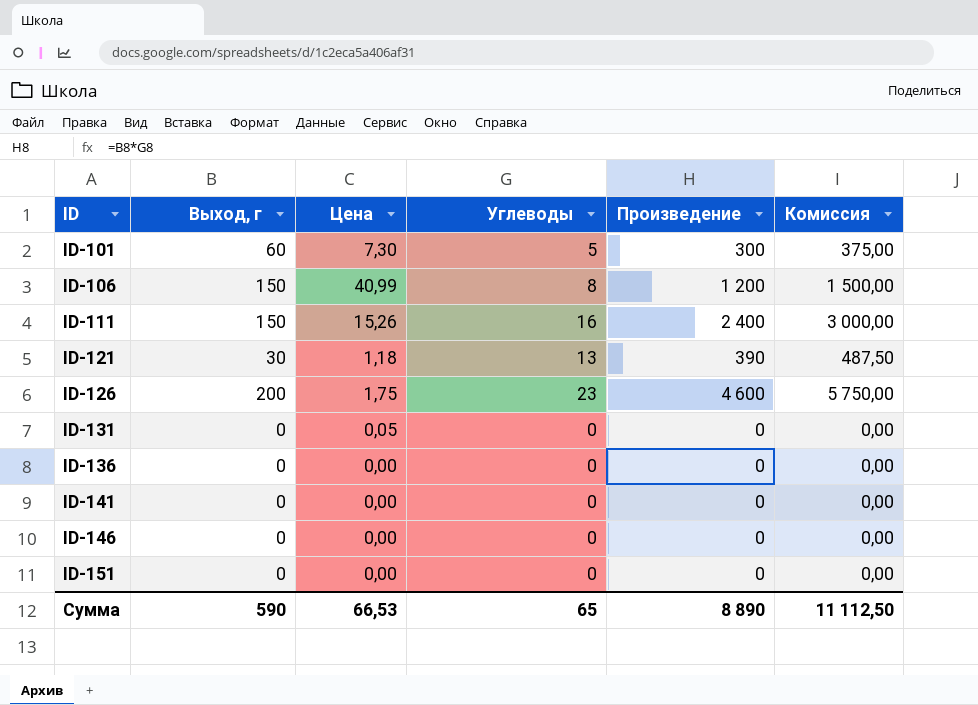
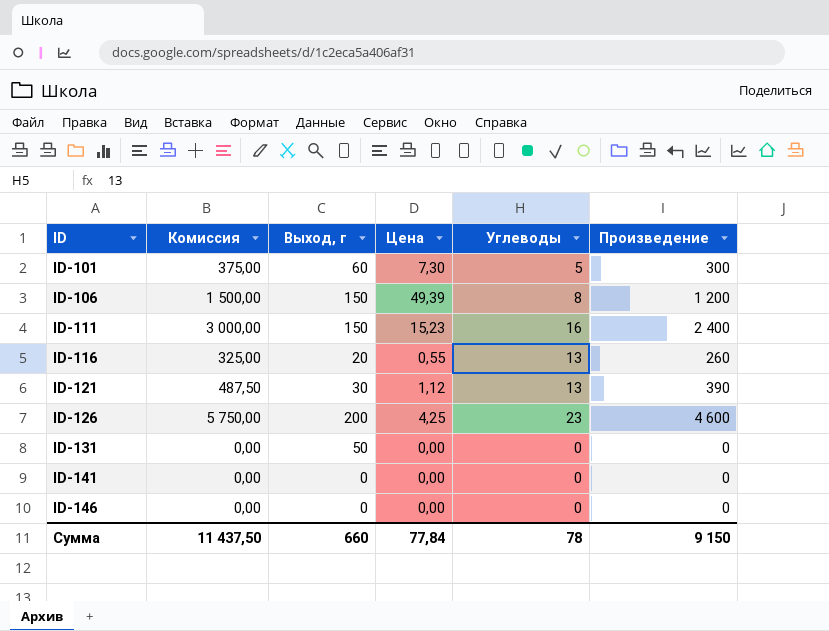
column Комиссия | position: 6 -> 2
row ID-136: 0 | 0,00 | 0 | 0 | 0,00 -> none
row ID-151: 0 | 0,00 | 0 | 0 | 0,00 -> none
ID-106 | Цена: 40,99 -> 49,39
ID-111 | Цена: 15,26 -> 15,23
row ID-116: none -> 325,00 | 20 | 0,55 | 13 | 260
ID-121 | Цена: 1,18 -> 1,12
ID-126 | Цена: 1,75 -> 4,25
ID-131 | Выход, г: 0 -> 50
ID-131 | Цена: 0,05 -> 0,00
Сумма | Комиссия: 11 112,50 -> 11 437,50
Сумма | Выход, г: 590 -> 660
Сумма | Цена: 66,53 -> 77,84
Сумма | Углеводы: 65 -> 78
Сумма | Произведение: 8 890 -> 9 150

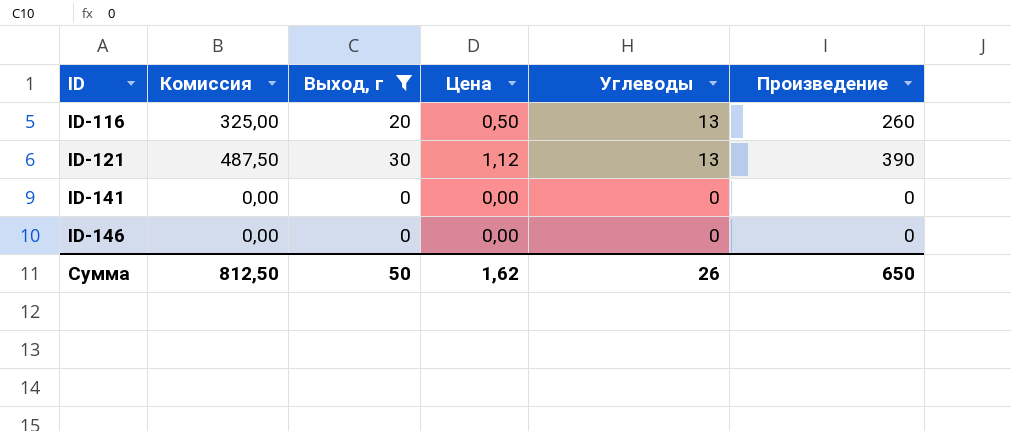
filter: none -> Выход, г <= 30
ID-116 | Цена: 0,55 -> 0,50
Сумма | Комиссия: 11 437,50 -> 812,50
Сумма | Выход, г: 660 -> 50
Сумма | Цена: 77,84 -> 1,62
Сумма | Углеводы: 78 -> 26
Сумма | Произведение: 9 150 -> 650

